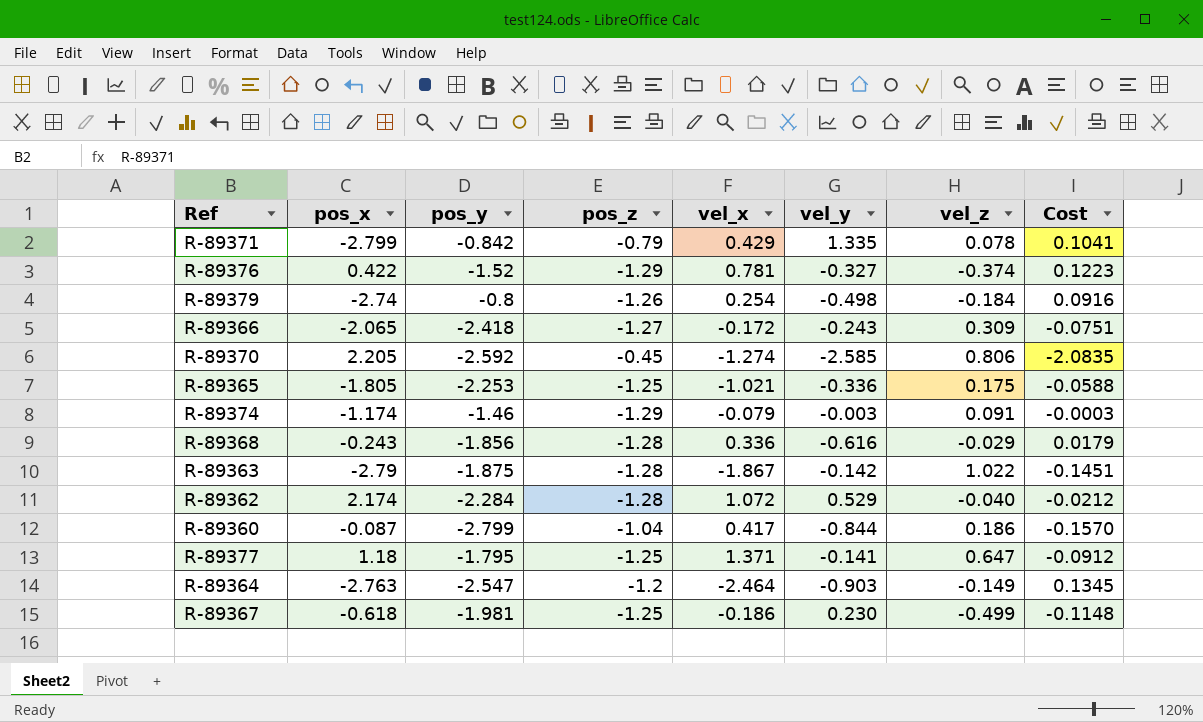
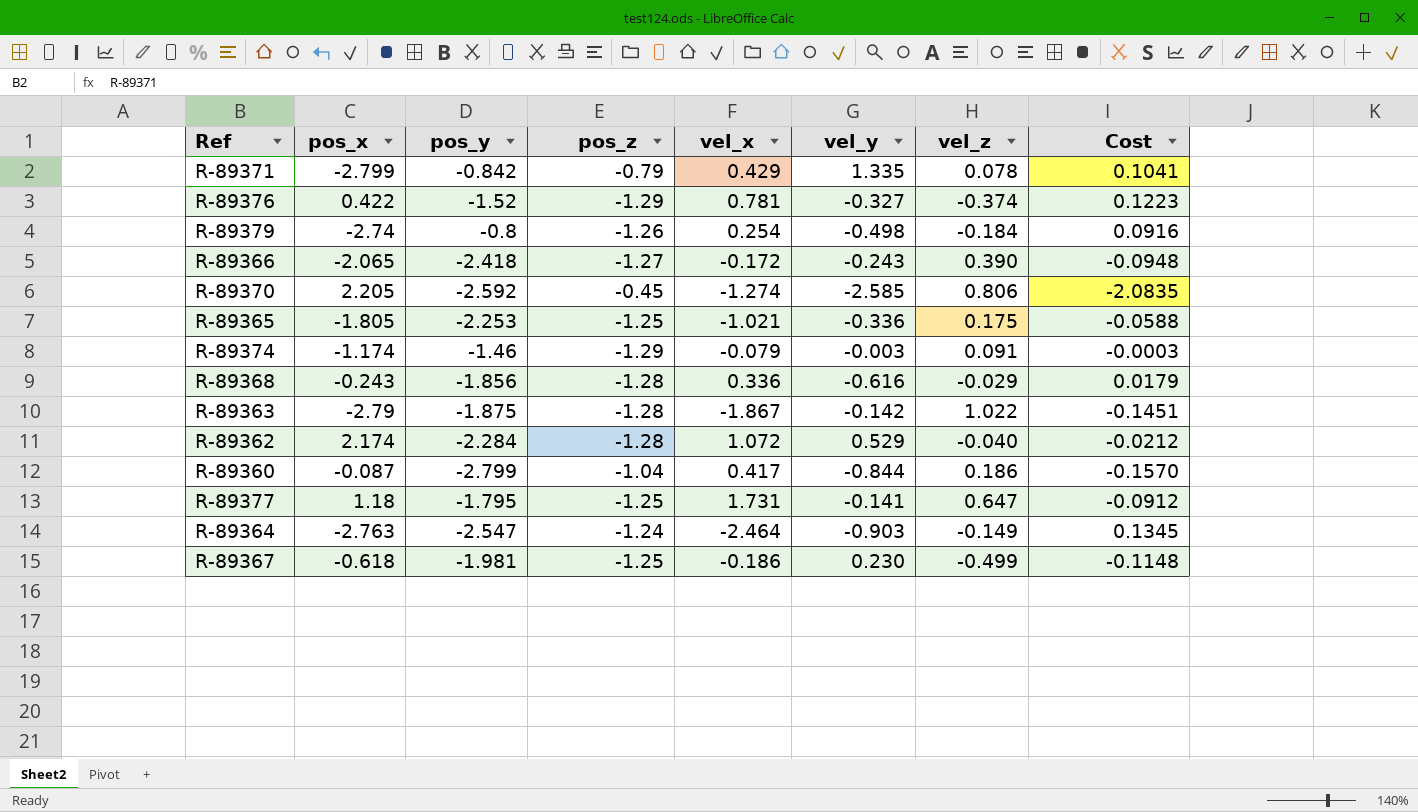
R-89366 | vel_z: 0.309 -> 0.390
R-89366 | Cost: -0.0751 -> -0.0948
R-89377 | vel_x: 1.371 -> 1.731
R-89364 | pos_z: -1.2 -> -1.24

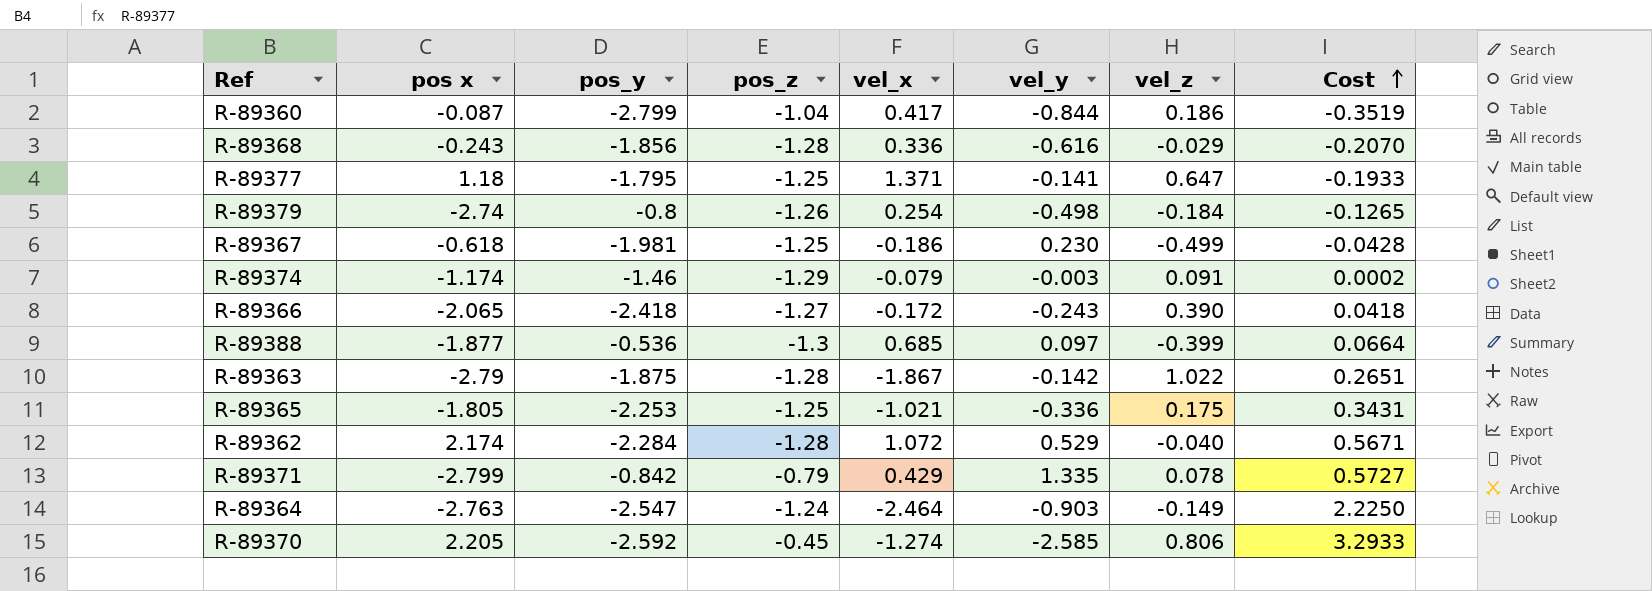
row order: none -> Cost ascending
column name: pos_x -> pos x
column Cost | formula: [vel_y] * [vel_z] -> [vel_x] * [vel_y]
row R-89376: 0.422 | -1.52 | -1.29 | 0.781 | -0.327 | -0.374 | 0.1223 -> none
R-89377 | vel_x: 1.731 -> 1.371
row R-89388: none -> -1.877 | -0.536 | -1.3 | 0.685 | 0.097 | -0.399 | 0.0664

